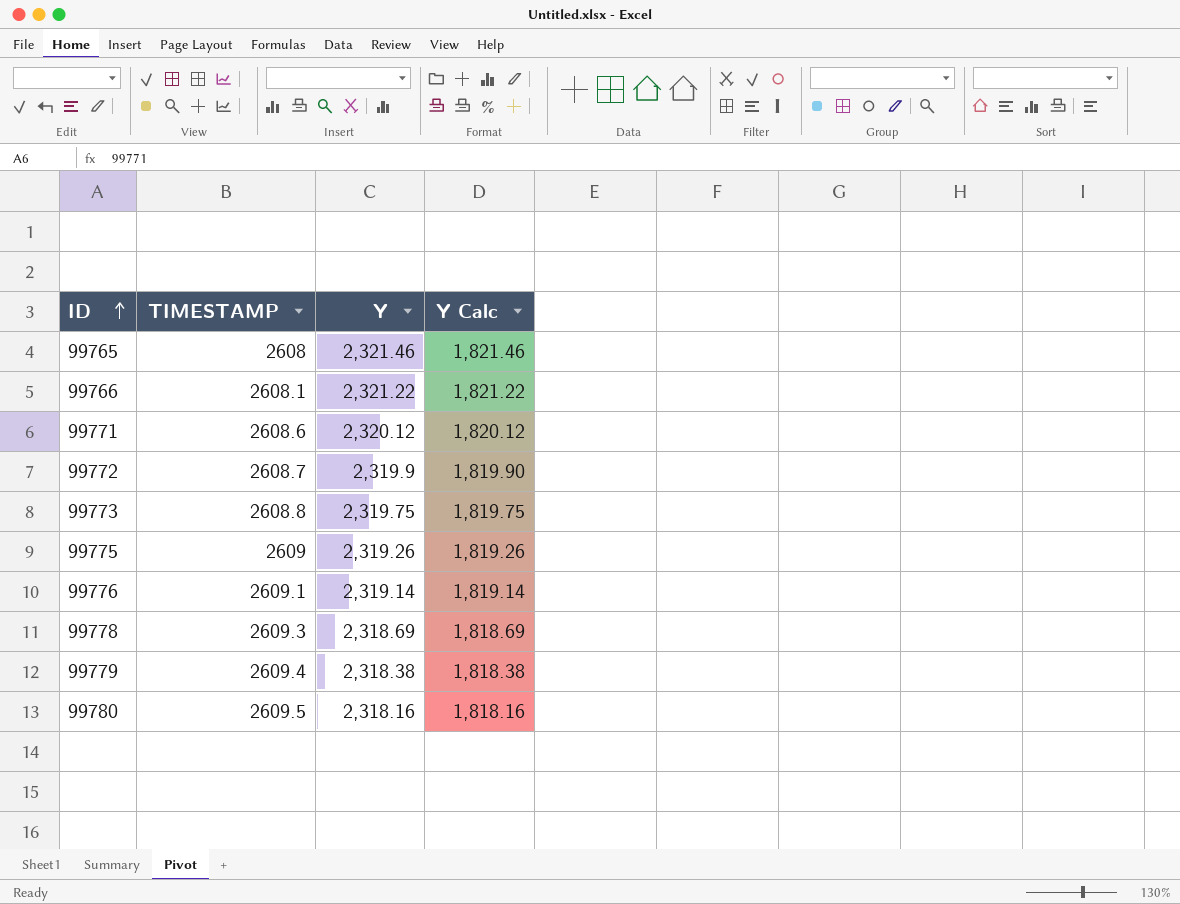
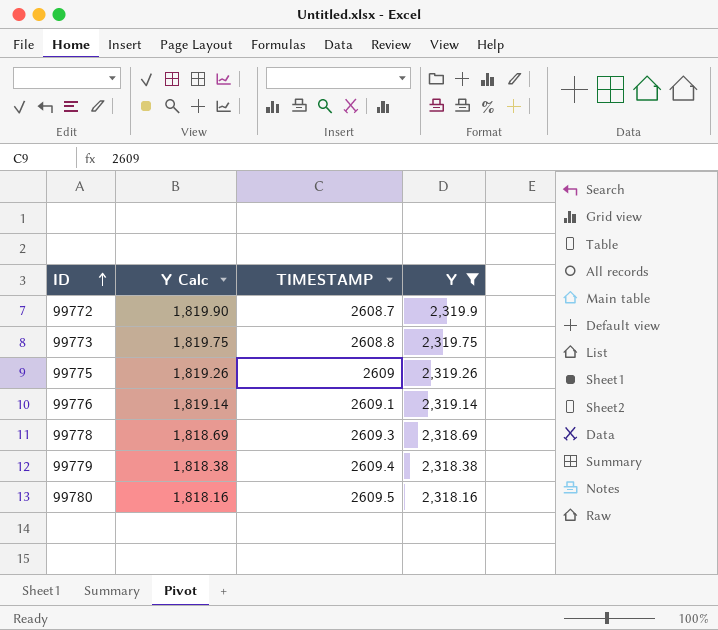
filter: none -> Y <= 2,319.9
column Y Calc | position: 4 -> 2

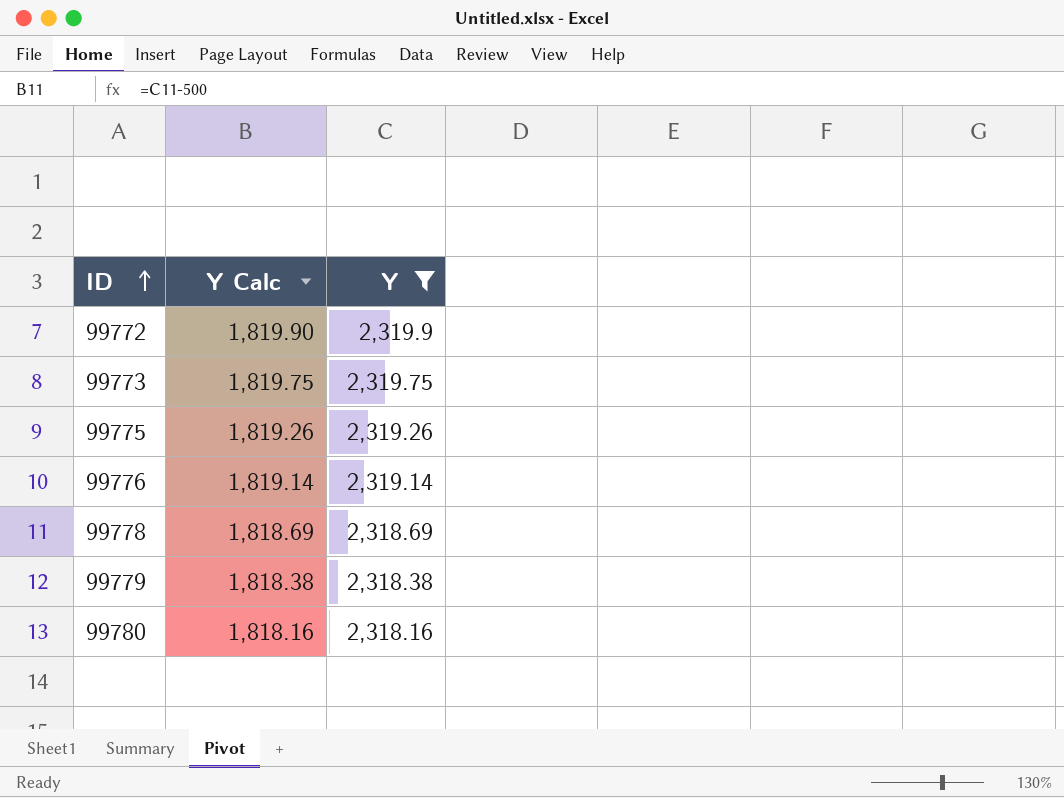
column TIMESTAMP | position: 3 -> none

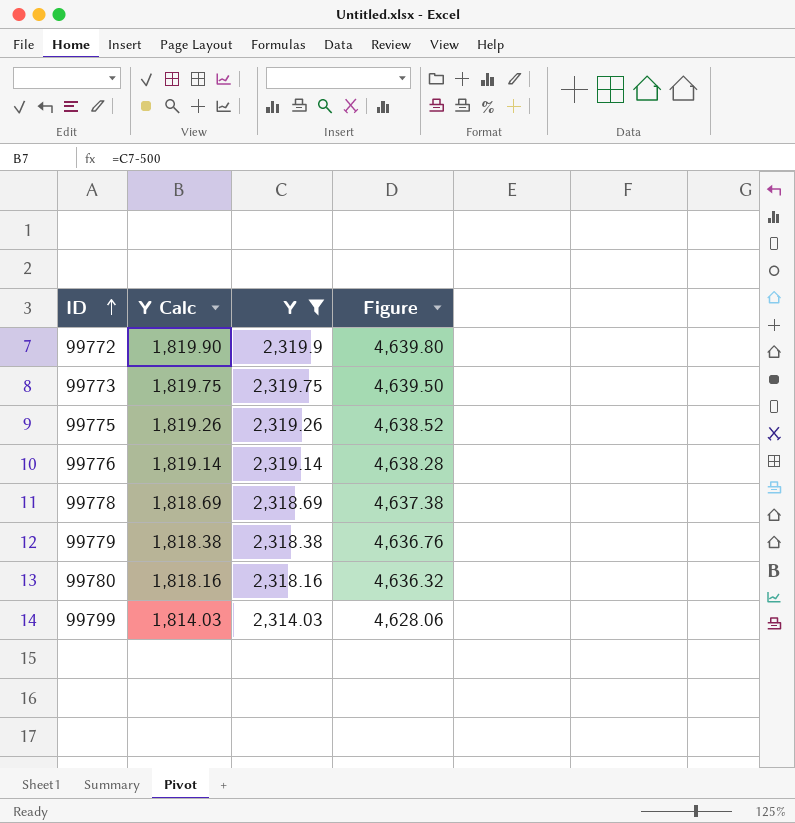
column Figure | formula: none -> [Y] * 2
row 99799: none -> 1,814.03 | 2,314.03 | 4,628.06

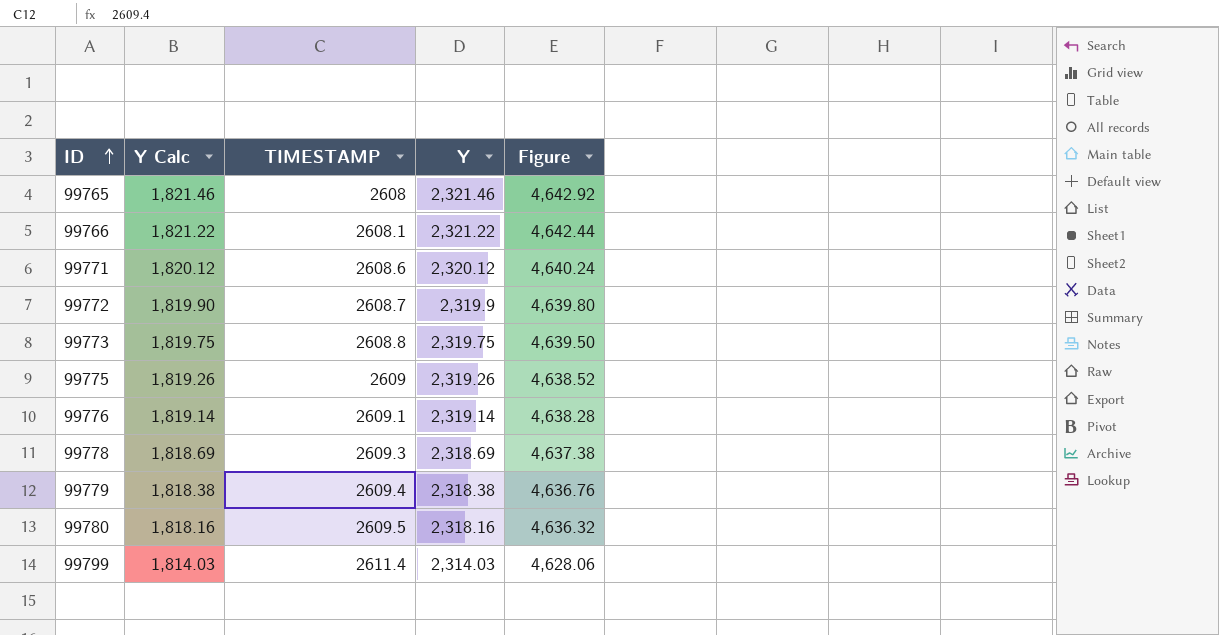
filter: Y <= 2,319.9 -> none
column TIMESTAMP | position: none -> 3

